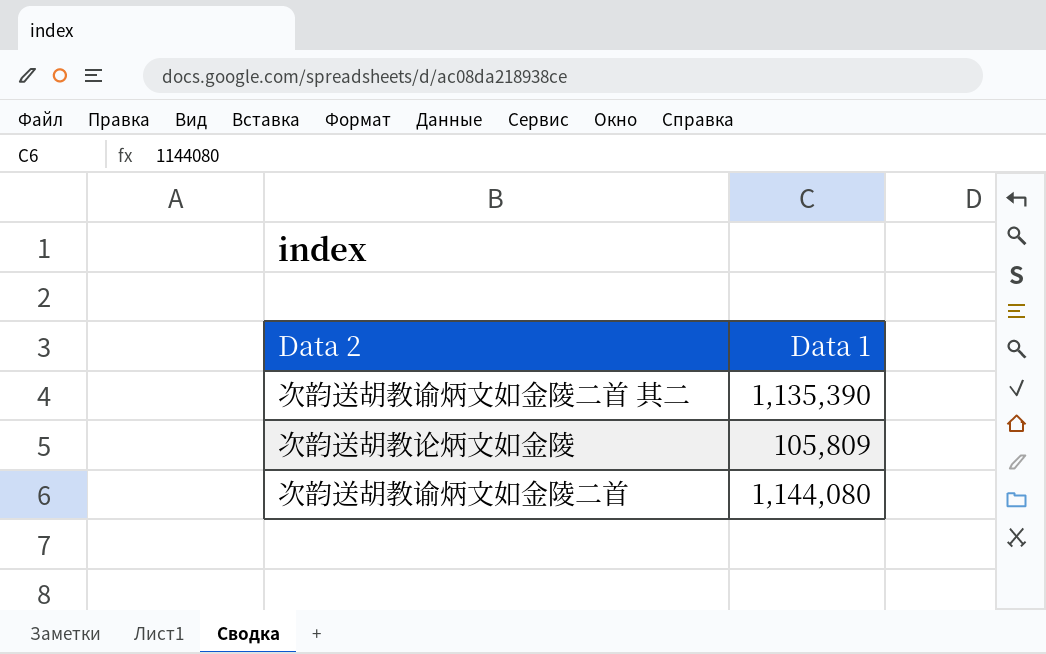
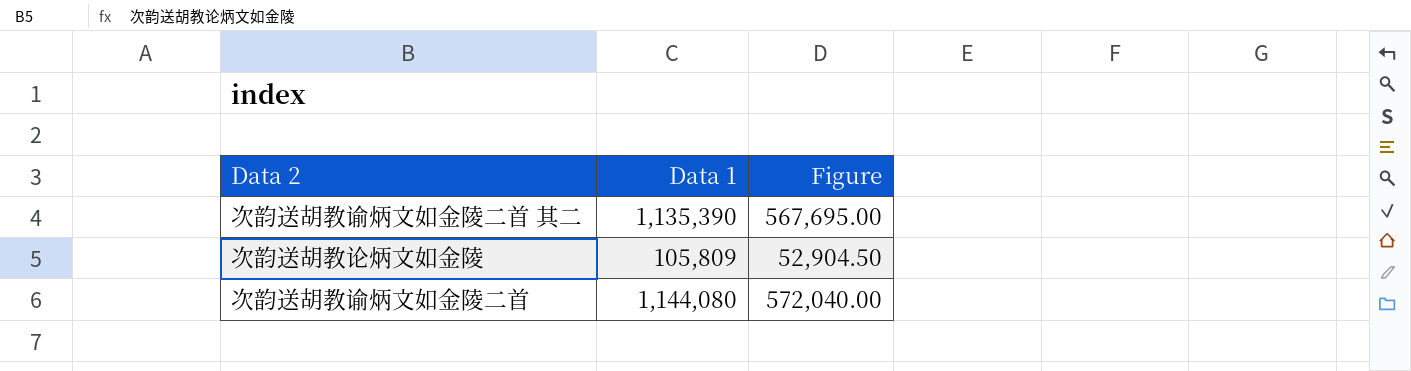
column Figure | formula: none -> [Data 1] * 0.5

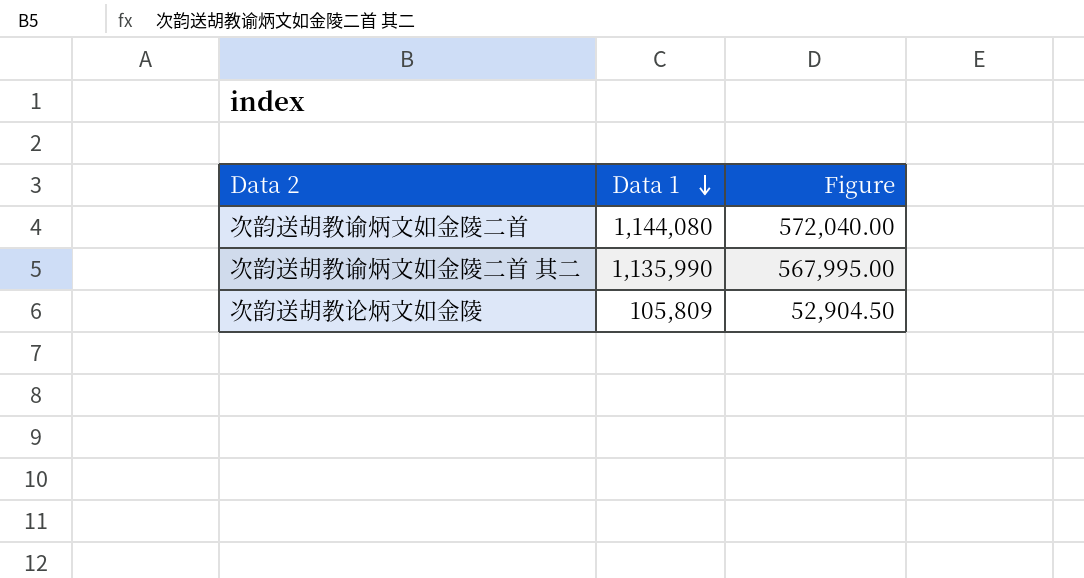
row order: none -> Data 1 descending
次韵送胡教谕炳文如金陵二首 其二 | Data 1: 1,135,390 -> 1,135,990
次韵送胡教谕炳文如金陵二首 其二 | Figure: 567,695.00 -> 567,995.00

